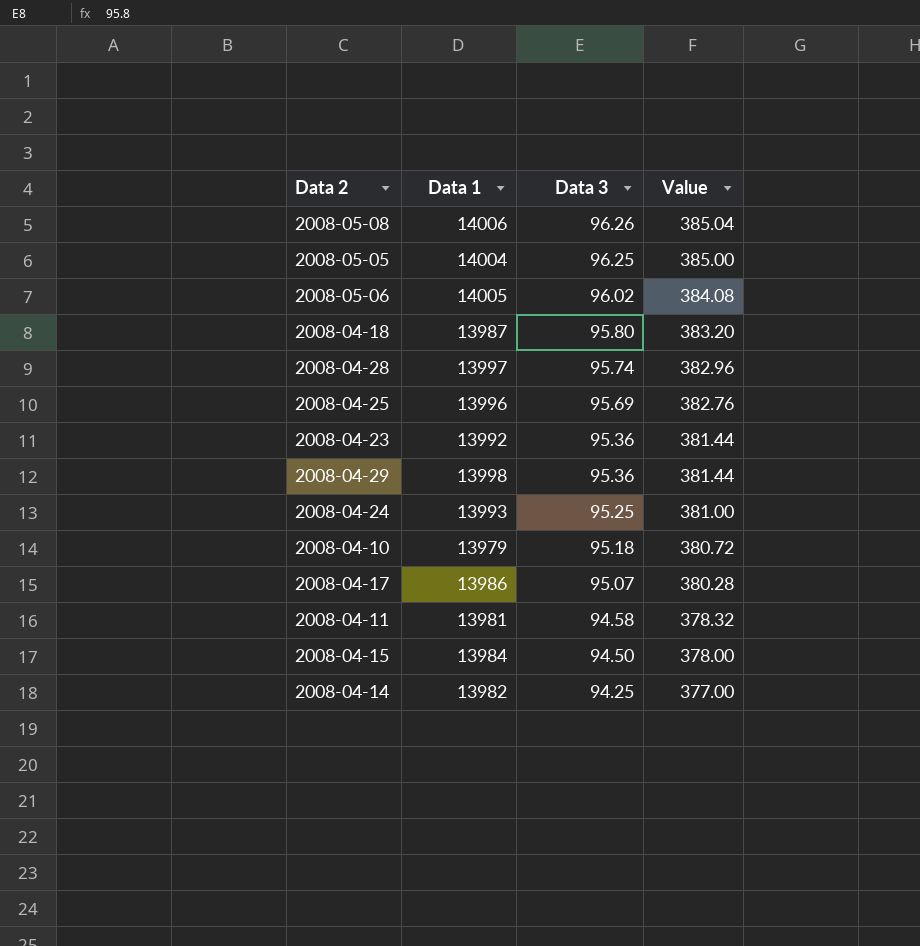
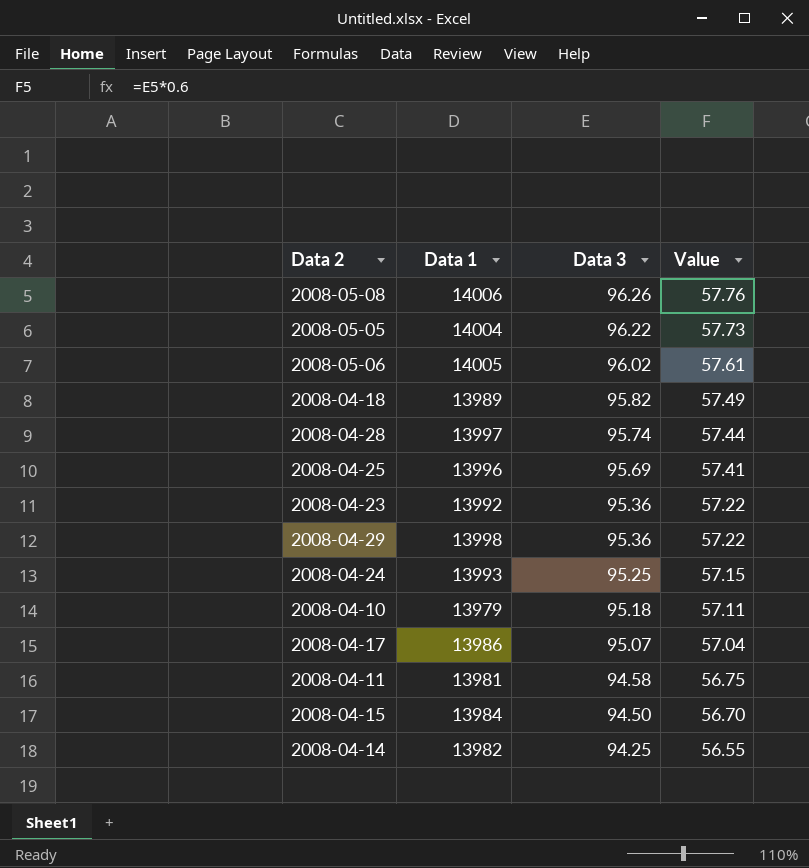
column Value | formula: [Data 3] * 4 -> [Data 3] * 0.6
2008-05-05 | Data 3: 96.25 -> 96.22
2008-04-18 | Data 1: 13987 -> 13989
2008-04-18 | Data 3: 95.80 -> 95.82

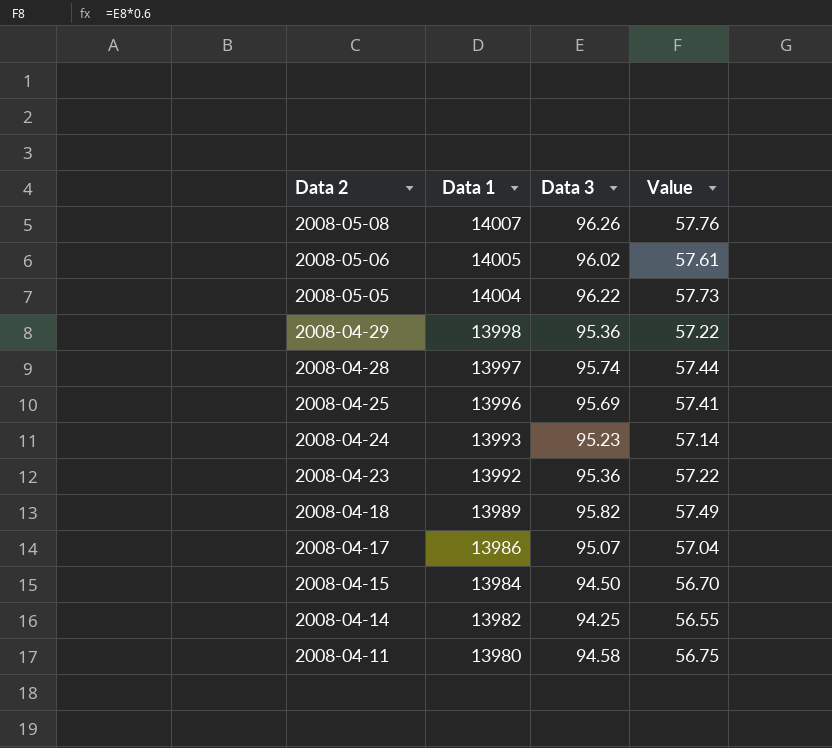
row order: Data 3 descending -> Data 2 descending
row 2008-04-10: 13979 | 95.18 | 57.11 -> none
2008-05-08 | Data 1: 14006 -> 14007
2008-04-24 | Data 3: 95.25 -> 95.23
2008-04-24 | Value: 57.15 -> 57.14
2008-04-11 | Data 1: 13981 -> 13980

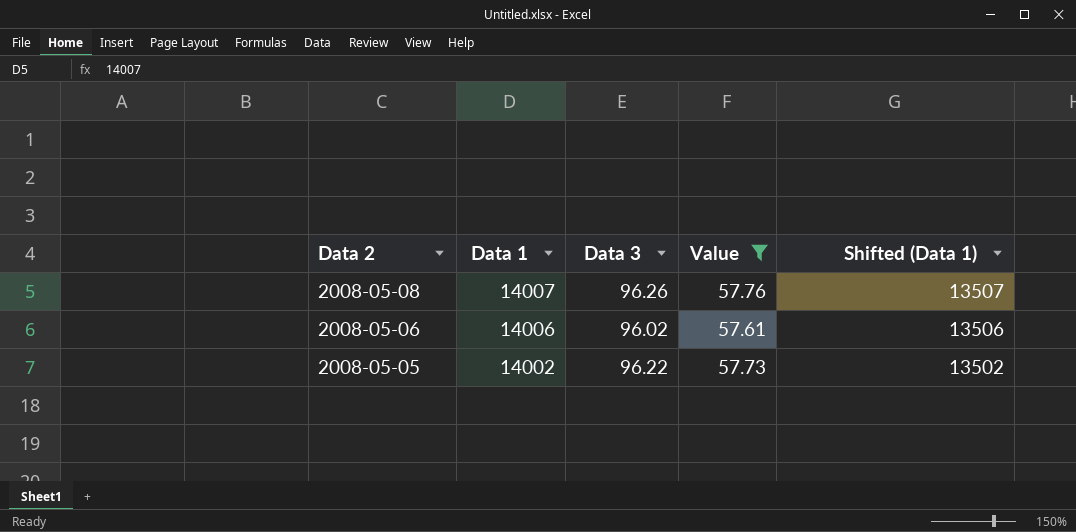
filter: none -> Value >= 57.61
column Shifted (Data 1) | formula: none -> [Data 1] - 500
2008-05-06 | Data 1: 14005 -> 14006
2008-05-05 | Data 1: 14004 -> 14002

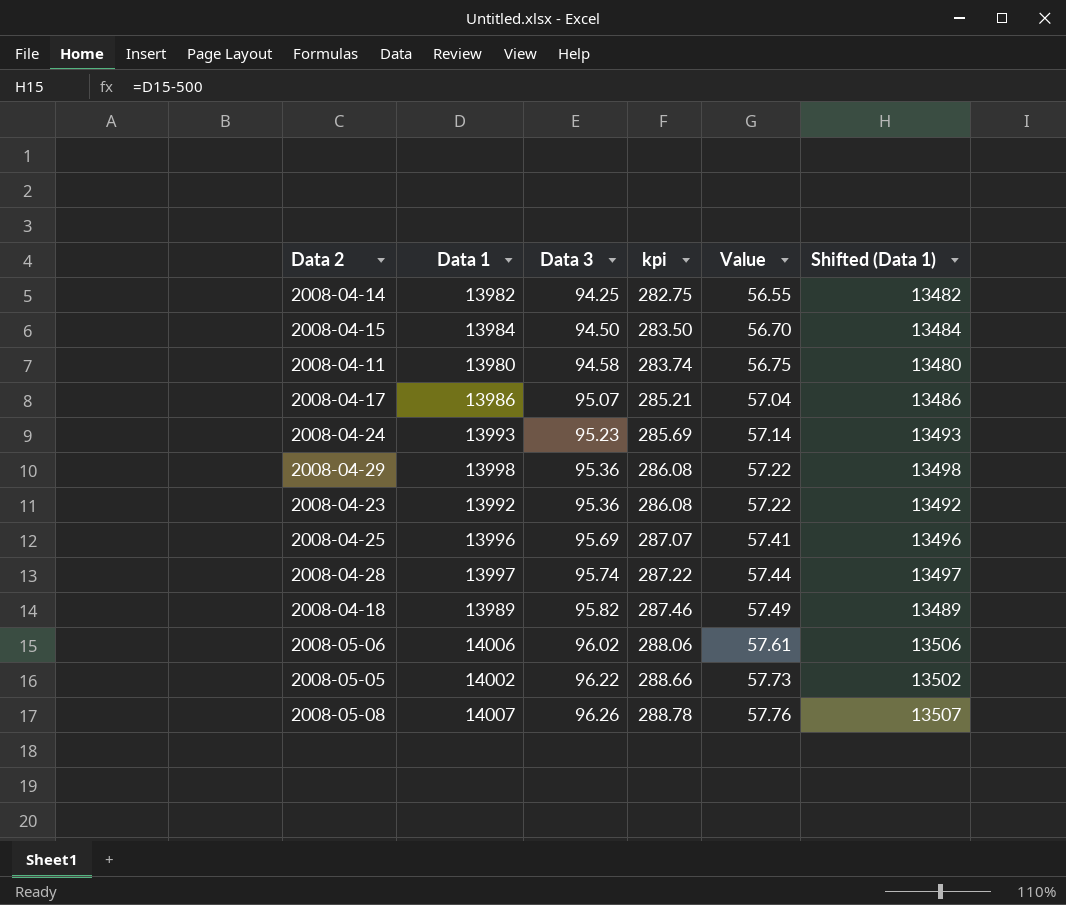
filter: Value >= 57.61 -> none
row order: Data 2 descending -> Data 3 ascending
column kpi | formula: none -> [Data 3] * 3

